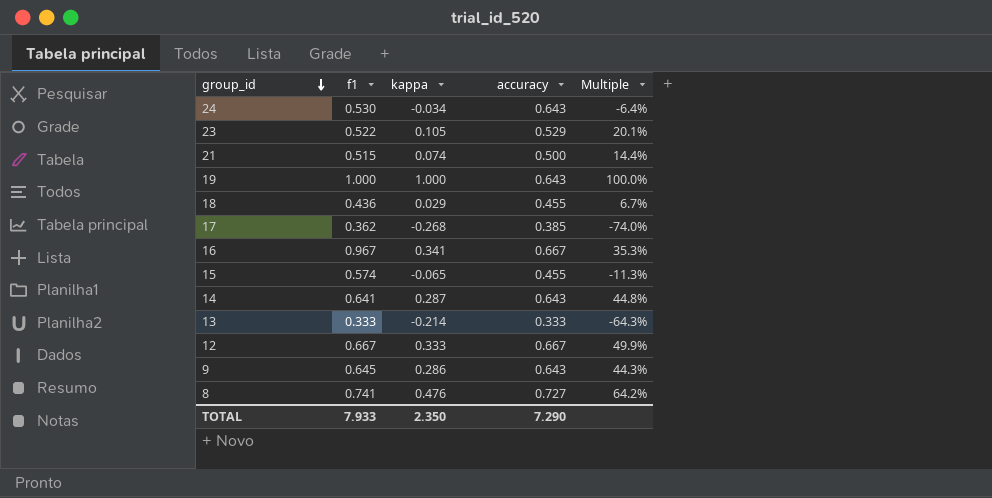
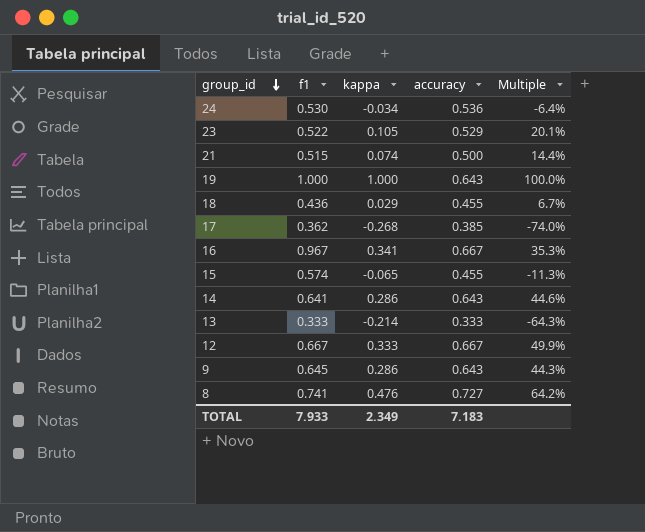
24 | accuracy: 0.643 -> 0.536
14 | kappa: 0.287 -> 0.286
14 | Multiple: 44.8% -> 44.6%
TOTAL | kappa: 2.350 -> 2.349
TOTAL | accuracy: 7.290 -> 7.183

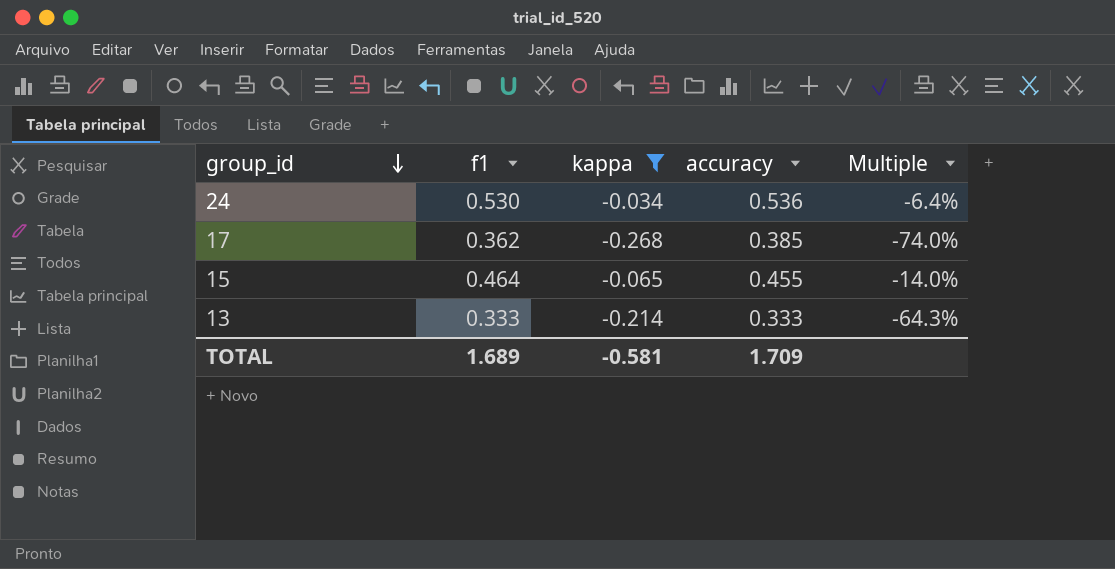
filter: none -> kappa <= -0.034
15 | f1: 0.574 -> 0.464
15 | Multiple: -11.3% -> -14.0%
TOTAL | f1: 7.933 -> 1.689
TOTAL | kappa: 2.349 -> -0.581
TOTAL | accuracy: 7.183 -> 1.709

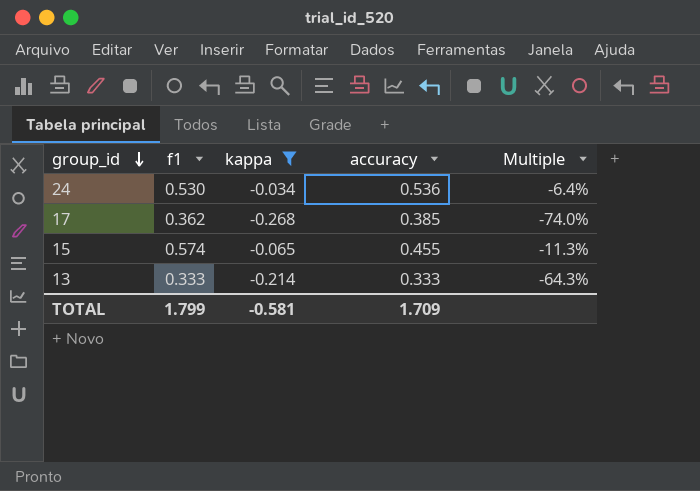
15 | f1: 0.464 -> 0.574
15 | Multiple: -14.0% -> -11.3%
TOTAL | f1: 1.689 -> 1.799

